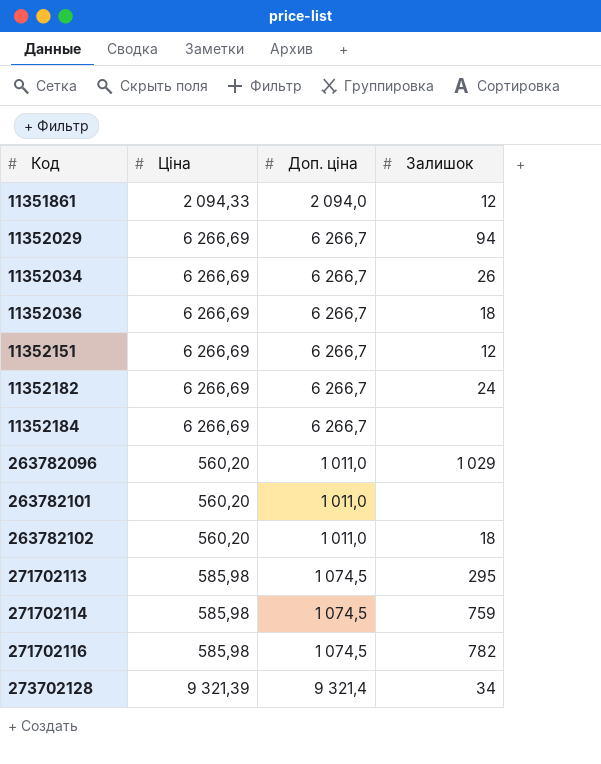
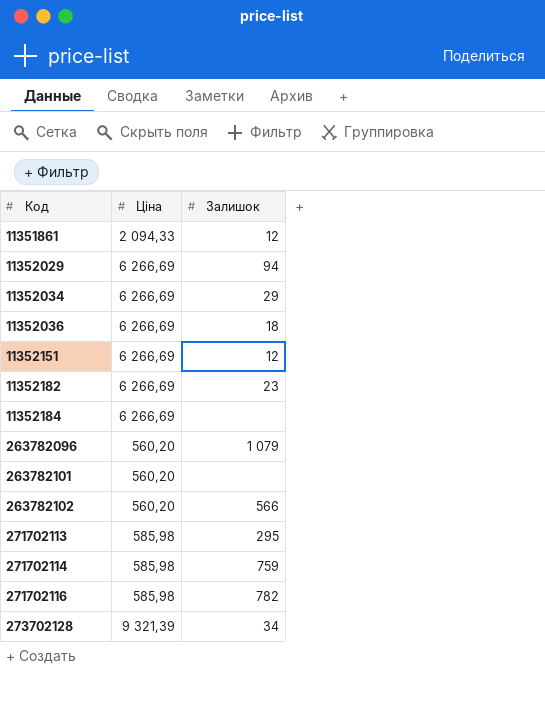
column Доп. ціна | position: 3 -> none
11352034 | Залишок: 26 -> 29
11352182 | Залишок: 24 -> 23
263782096 | Залишок: 1 029 -> 1 079
263782102 | Залишок: 18 -> 566

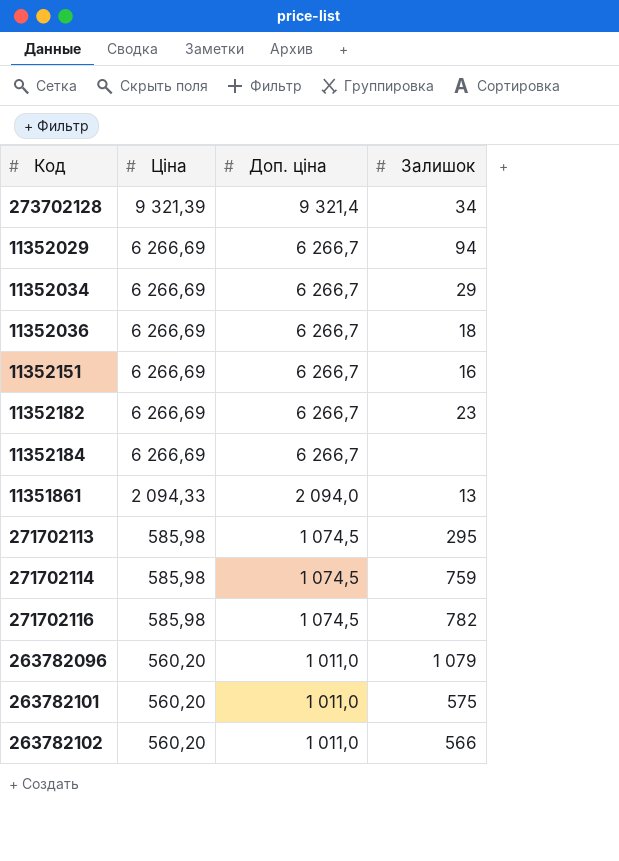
row order: Код ascending -> Ціна descending
column Доп. ціна | position: none -> 3
11352151 | Залишок: 12 -> 16
11351861 | Залишок: 12 -> 13
263782101 | Залишок: none -> 575

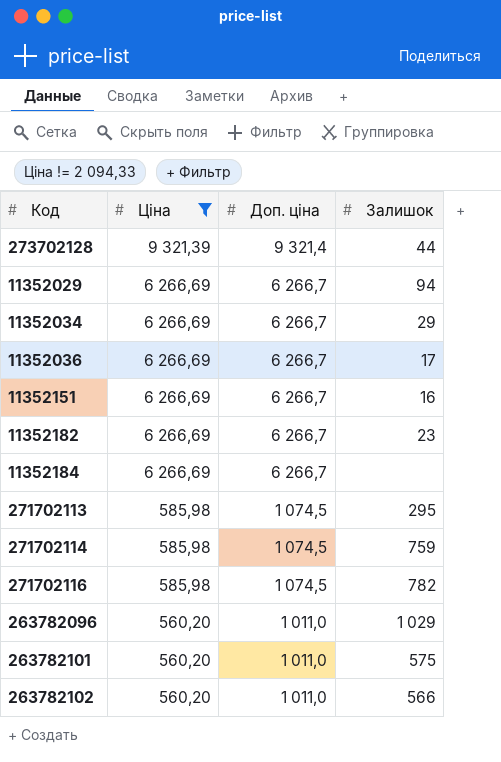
filter: none -> Ціна != 2 094,33
273702128 | Залишок: 34 -> 44
11352036 | Залишок: 18 -> 17
263782096 | Залишок: 1 079 -> 1 029

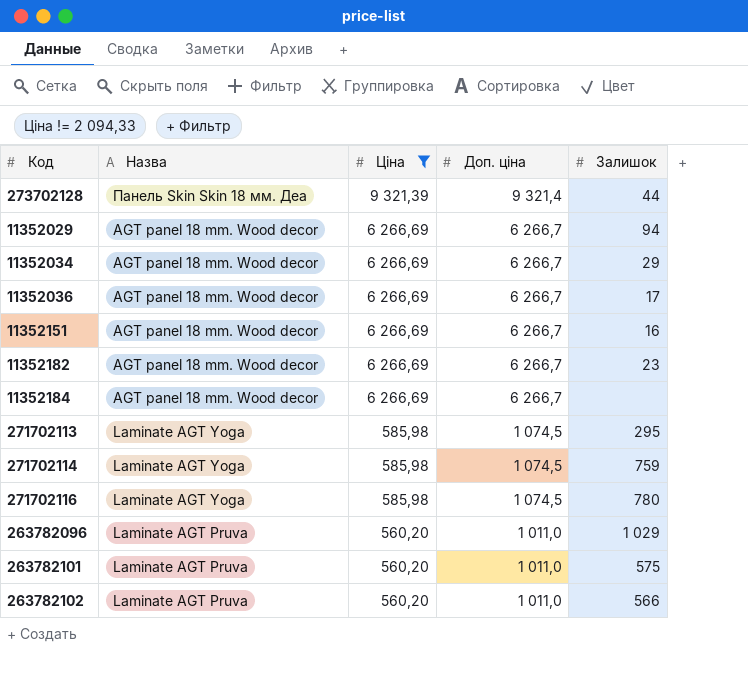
column Назва | position: none -> 2
271702116 | Залишок: 782 -> 780

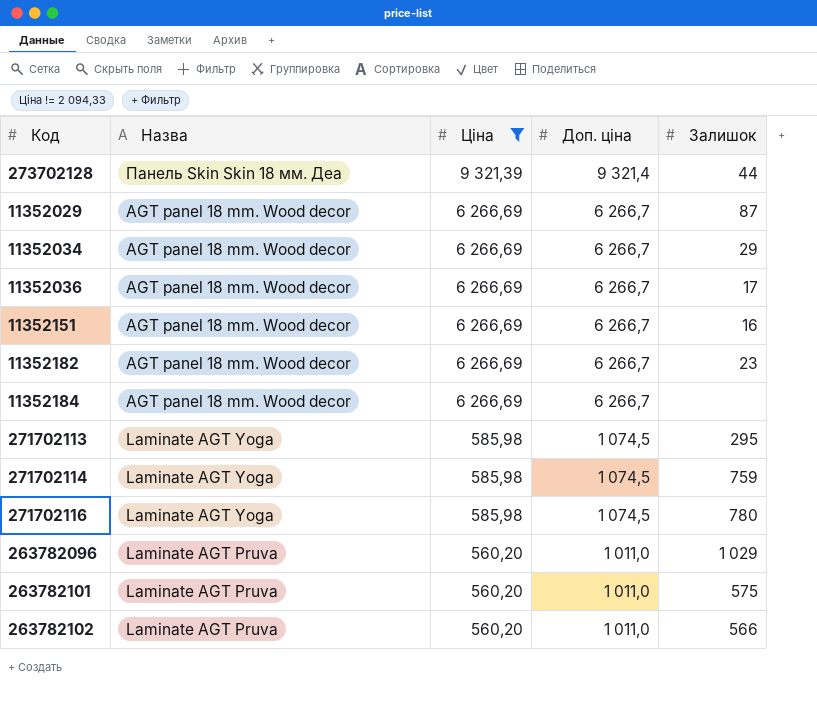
11352029 | Залишок: 94 -> 87

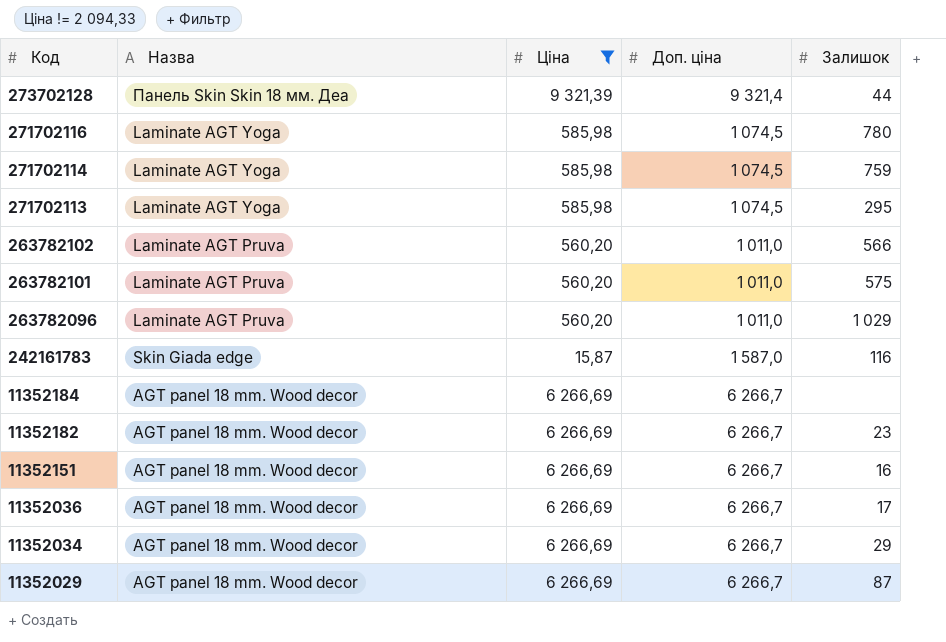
row order: Ціна descending -> Код descending
row 242161783: none -> Skin Giada edge | 15,87 | 1 587,0 | 116

